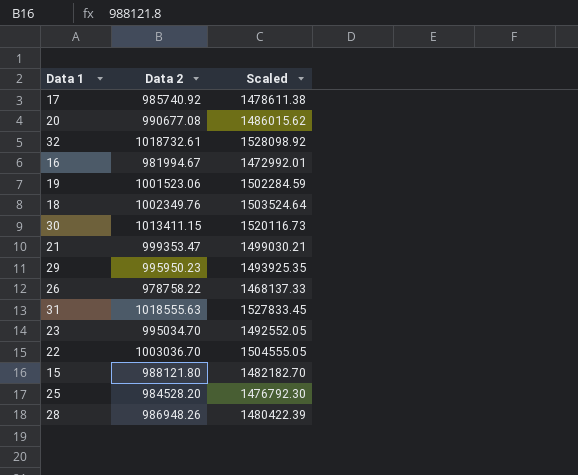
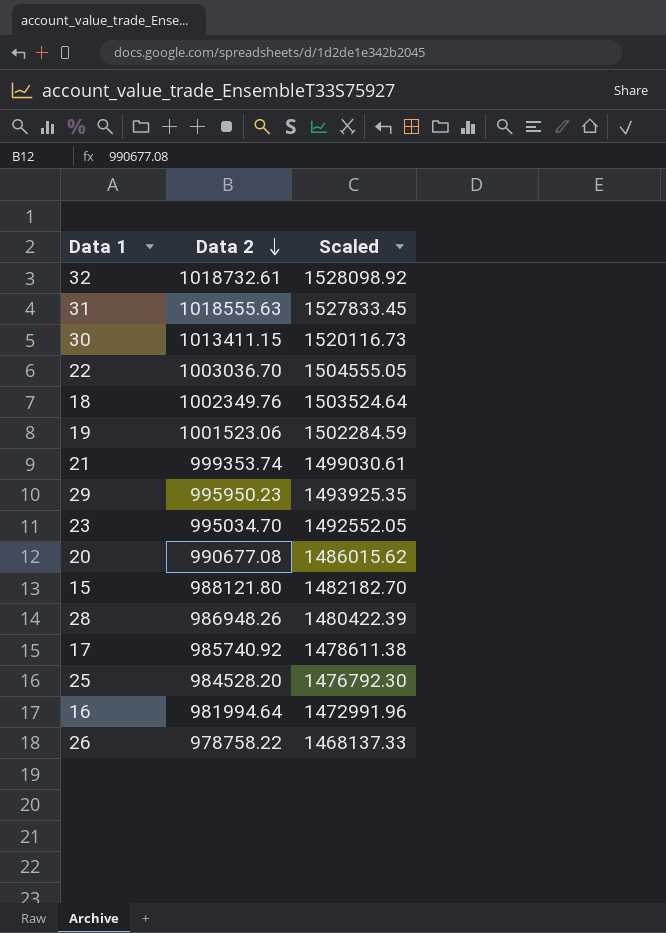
row order: none -> Data 2 descending
21 | Data 2: 999353.47 -> 999353.74
21 | Scaled: 1499030.21 -> 1499030.61
16 | Data 2: 981994.67 -> 981994.64
16 | Scaled: 1472992.01 -> 1472991.96

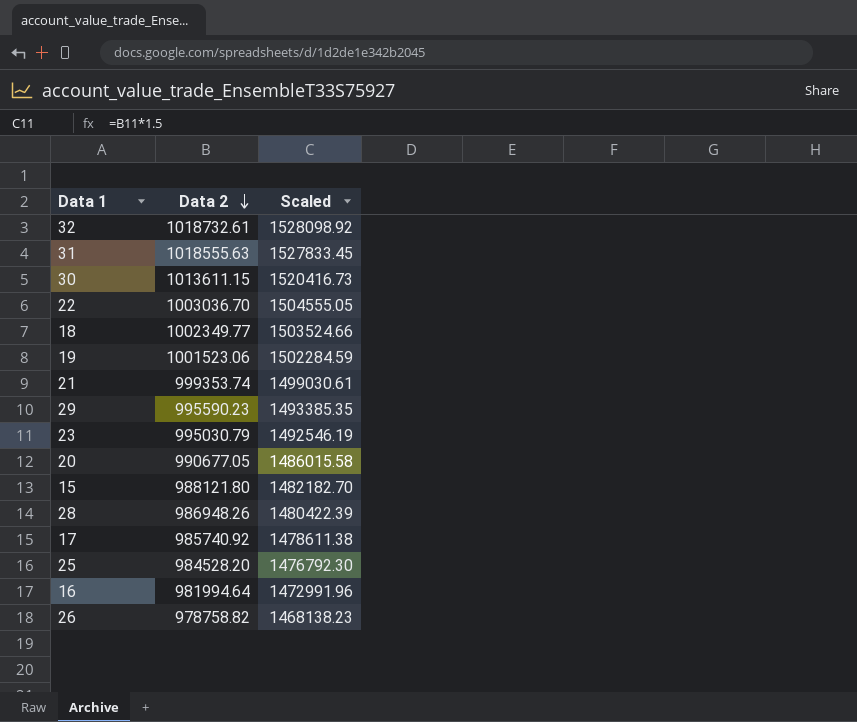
30 | Data 2: 1013411.15 -> 1013611.15
30 | Scaled: 1520116.73 -> 1520416.73
18 | Data 2: 1002349.76 -> 1002349.77
18 | Scaled: 1503524.64 -> 1503524.66
29 | Data 2: 995950.23 -> 995590.23
29 | Scaled: 1493925.35 -> 1493385.35
23 | Data 2: 995034.70 -> 995030.79
23 | Scaled: 1492552.05 -> 1492546.19
20 | Data 2: 990677.08 -> 990677.05
20 | Scaled: 1486015.62 -> 1486015.58
26 | Data 2: 978758.22 -> 978758.82
26 | Scaled: 1468137.33 -> 1468138.23

